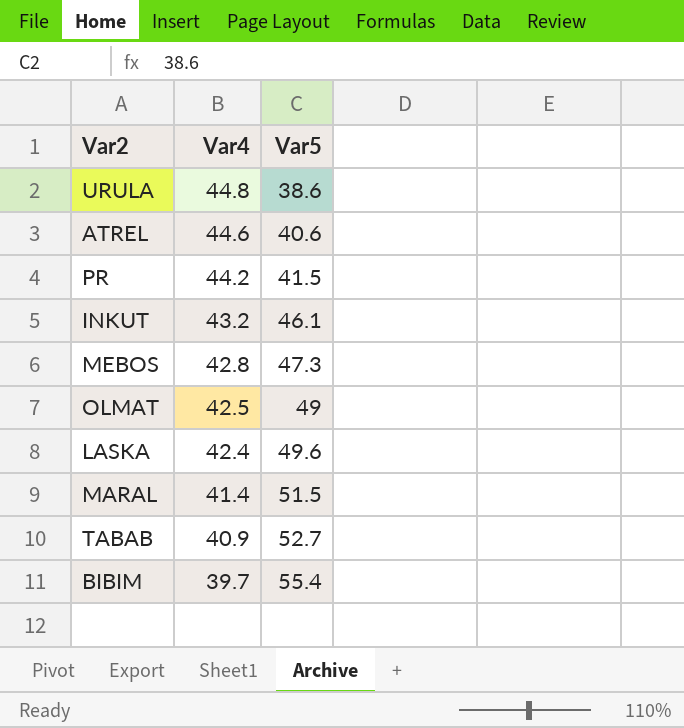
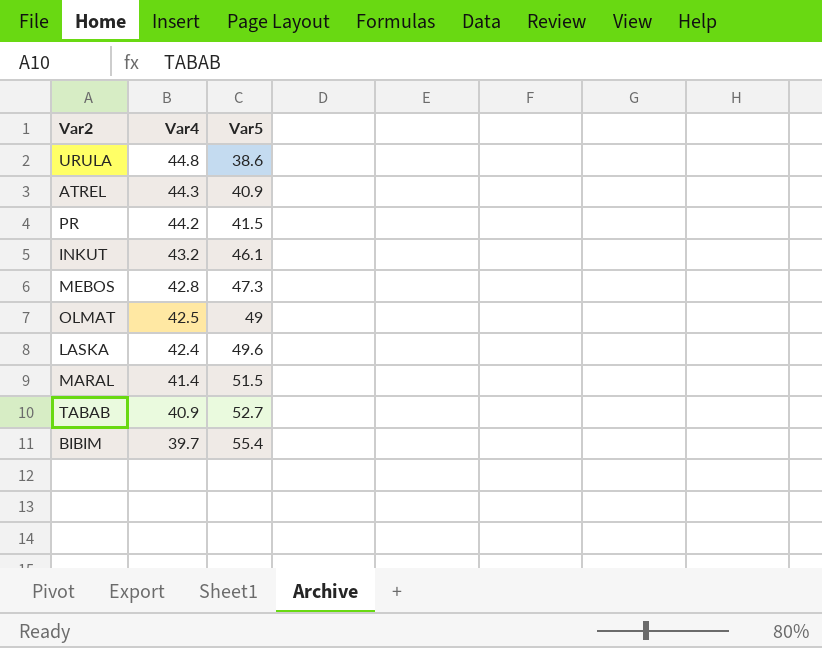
ATREL | Var4: 44.6 -> 44.3
ATREL | Var5: 40.6 -> 40.9

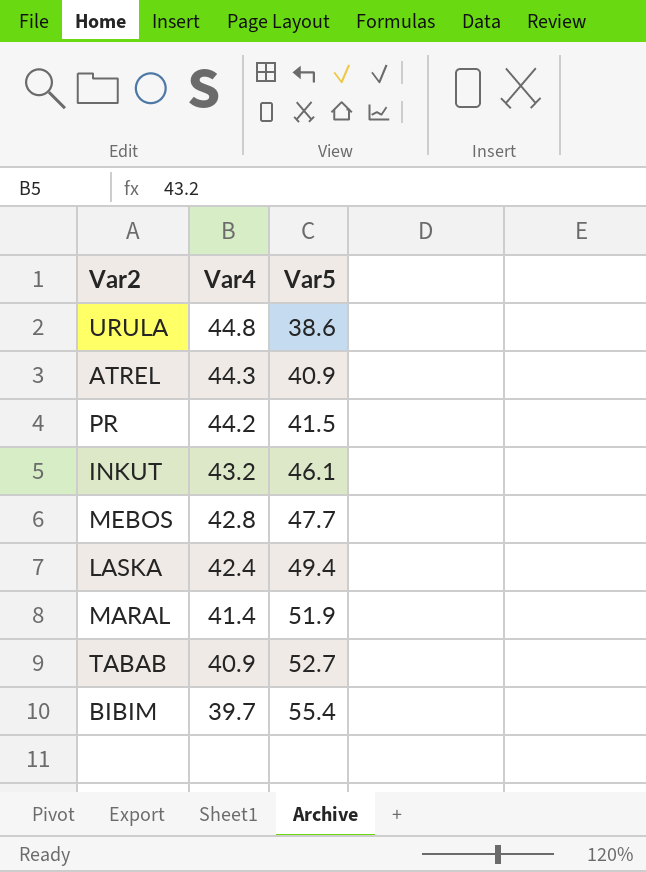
row OLMAT: 42.5 | 49 -> none
MEBOS | Var5: 47.3 -> 47.7
LASKA | Var5: 49.6 -> 49.4
MARAL | Var5: 51.5 -> 51.9

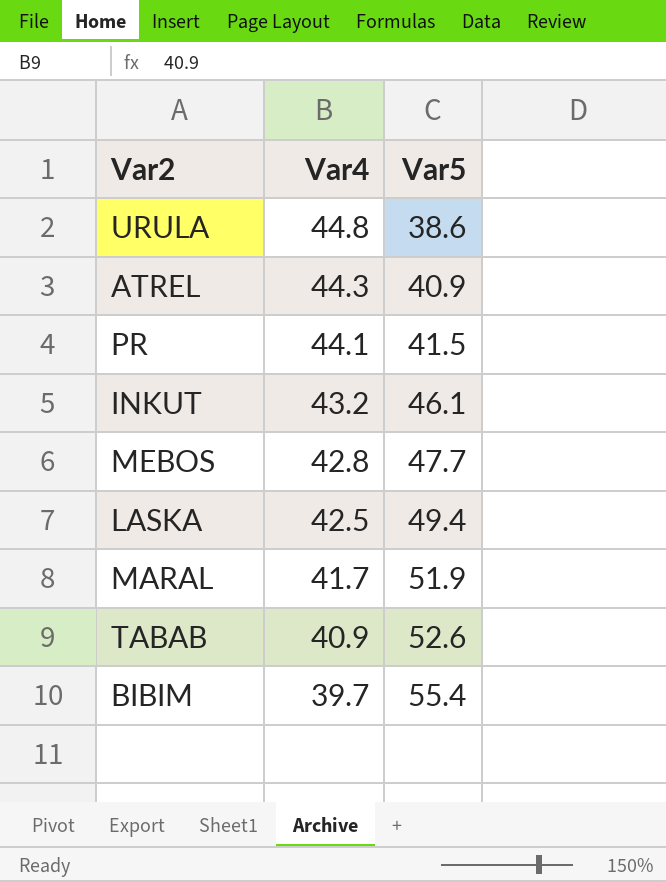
PR | Var4: 44.2 -> 44.1
LASKA | Var4: 42.4 -> 42.5
MARAL | Var4: 41.4 -> 41.7
TABAB | Var5: 52.7 -> 52.6

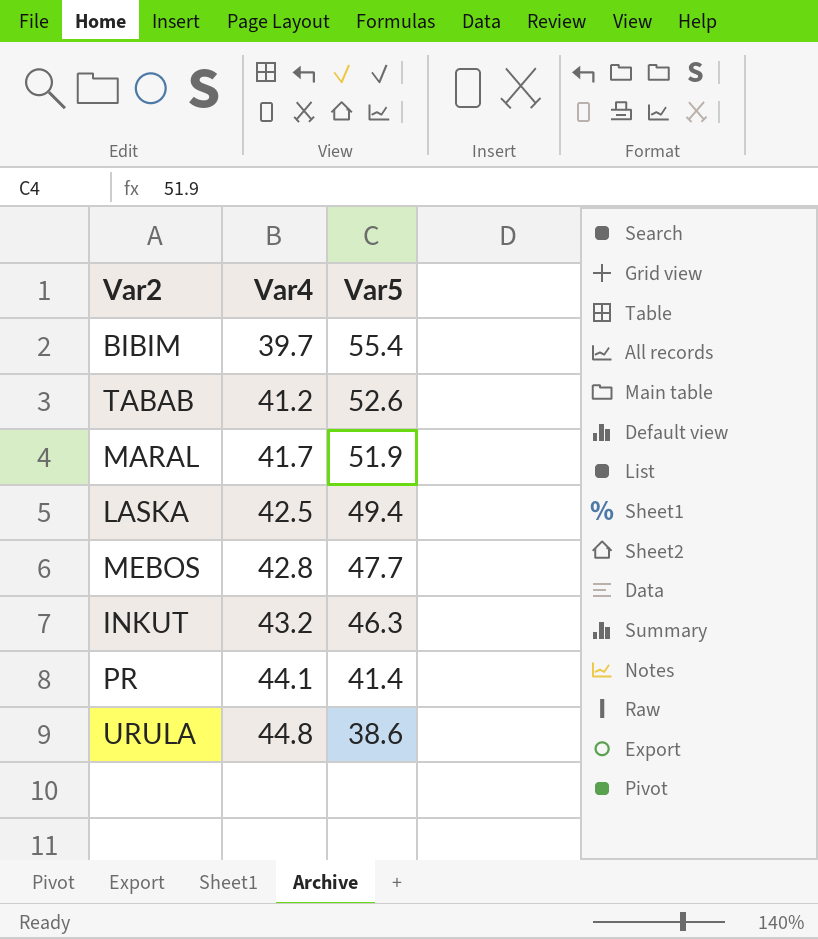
row order: Var4 descending -> Var4 ascending
row ATREL: 44.3 | 40.9 -> none
TABAB | Var4: 40.9 -> 41.2
INKUT | Var5: 46.1 -> 46.3
PR | Var5: 41.5 -> 41.4

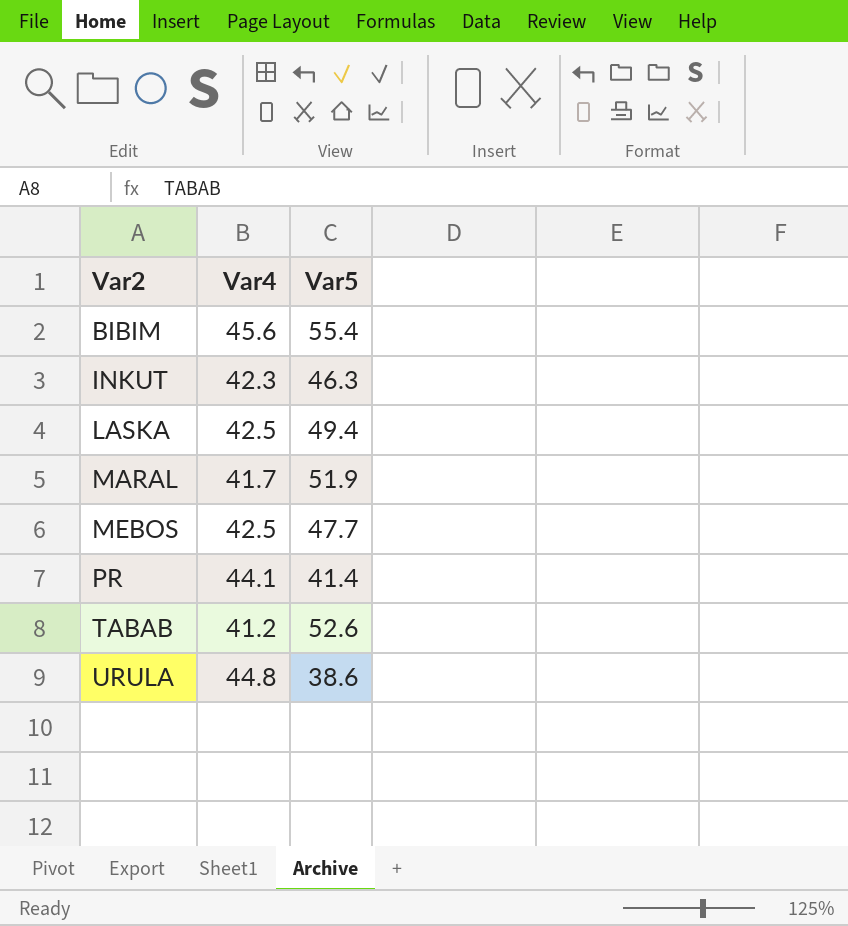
row order: Var4 ascending -> Var2 ascending
BIBIM | Var4: 39.7 -> 45.6
INKUT | Var4: 43.2 -> 42.3
MEBOS | Var4: 42.8 -> 42.5

